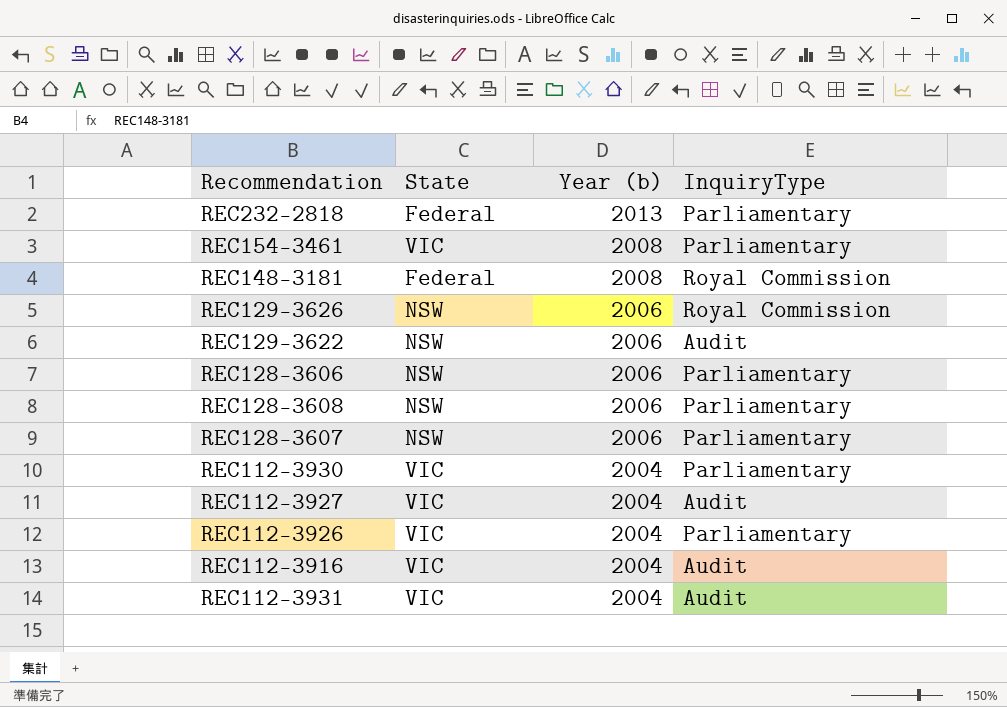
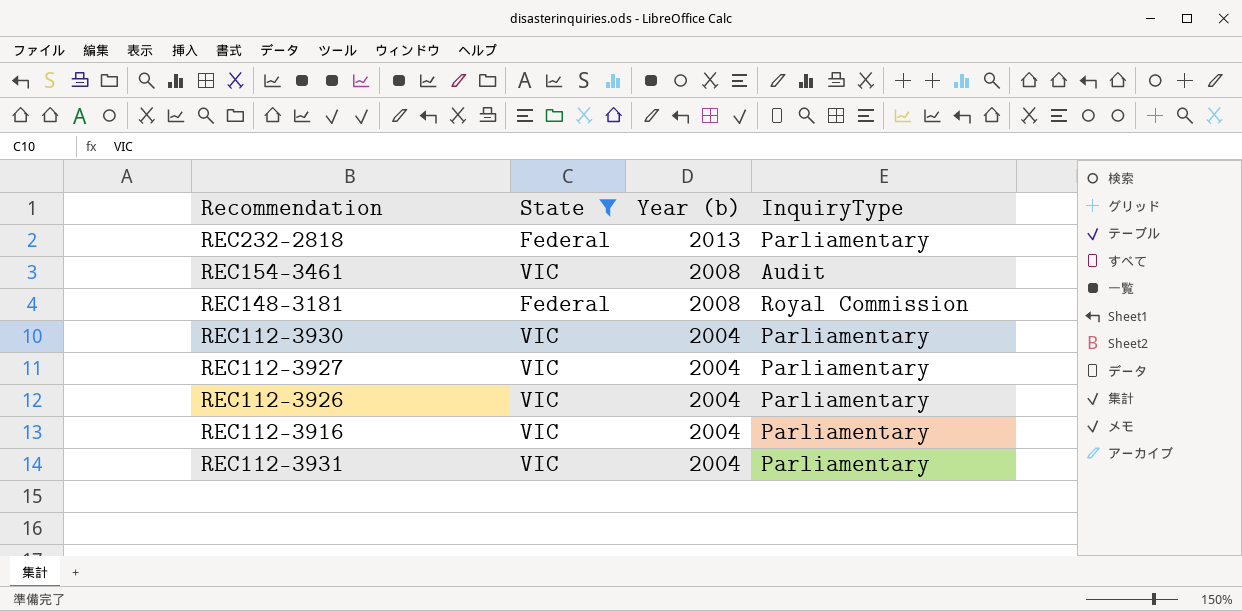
filter: none -> State != NSW
REC154-3461 | InquiryType: Parliamentary -> Audit
REC112-3927 | InquiryType: Audit -> Parliamentary
REC112-3916 | InquiryType: Audit -> Parliamentary
REC112-3931 | InquiryType: Audit -> Parliamentary

